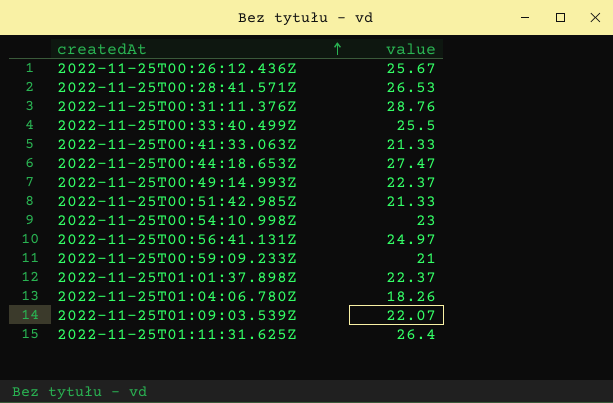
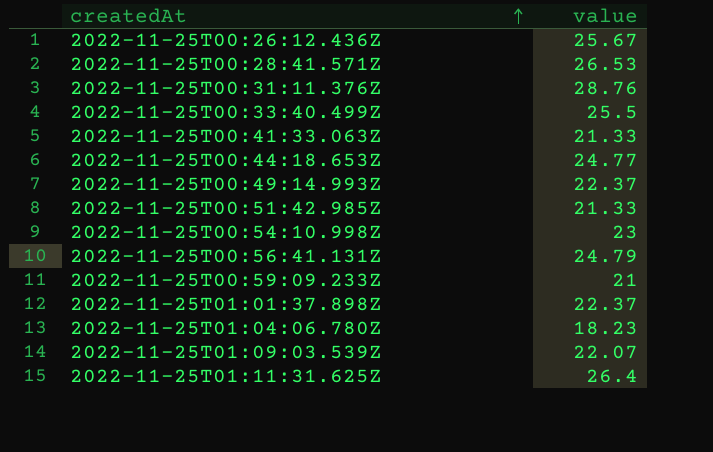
2022-11-25T00:44:18.653Z | value: 27.47 -> 24.77
2022-11-25T00:56:41.131Z | value: 24.97 -> 24.79
2022-11-25T01:04:06.780Z | value: 18.26 -> 18.23

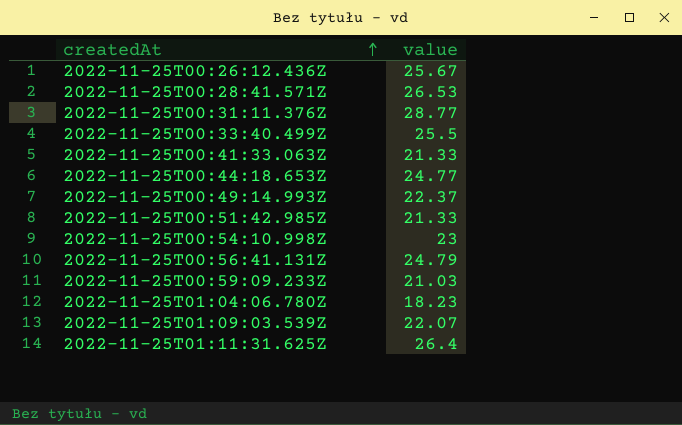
row 2022-11-25T01:01:37.898Z: 22.37 -> none
2022-11-25T00:31:11.376Z | value: 28.76 -> 28.77
2022-11-25T00:59:09.233Z | value: 21 -> 21.03

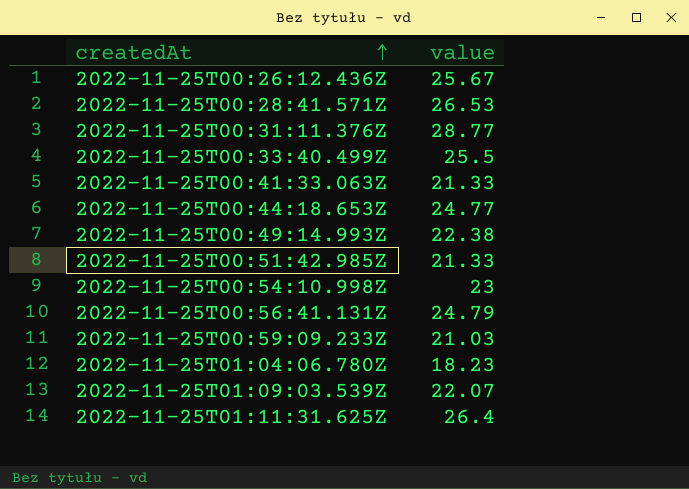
2022-11-25T00:49:14.993Z | value: 22.37 -> 22.38

